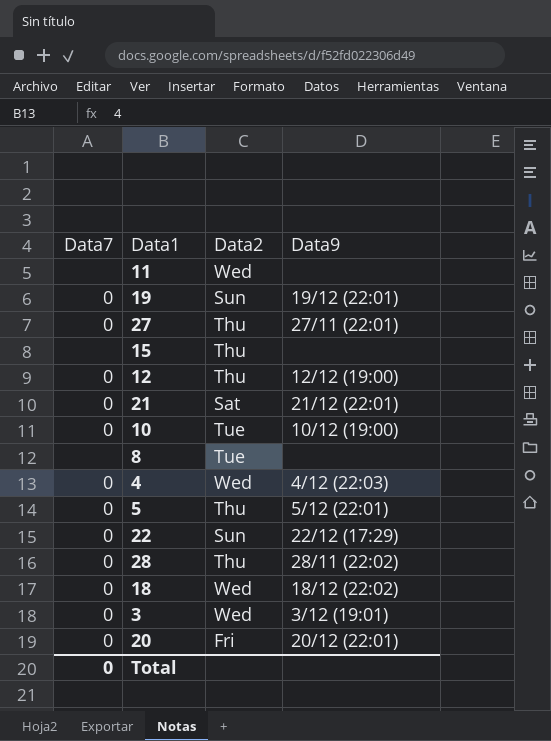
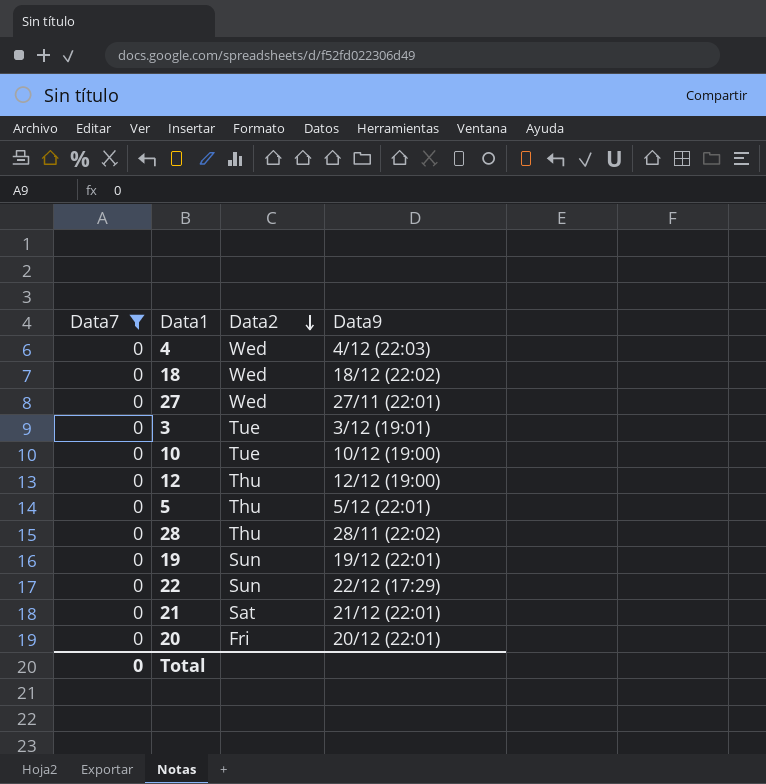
filter: none -> Data7 = 0
row order: none -> Data2 descending
27 | Data2: Thu -> Wed
3 | Data2: Wed -> Tue

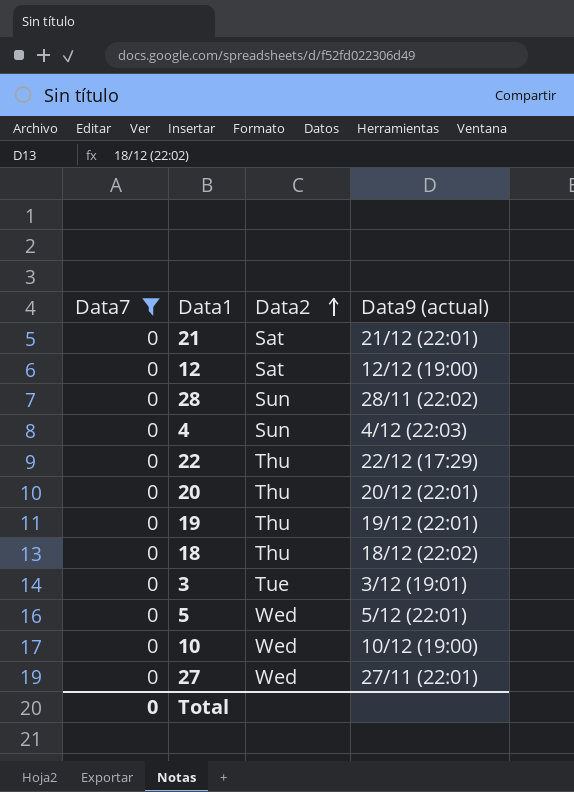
row order: Data2 descending -> Data2 ascending
column name: Data9 -> Data9 (actual)
12 | Data2: Thu -> Sat
28 | Data2: Thu -> Sun
4 | Data2: Wed -> Sun
22 | Data2: Sun -> Thu
20 | Data2: Fri -> Thu
19 | Data2: Sun -> Thu
18 | Data2: Wed -> Thu
5 | Data2: Thu -> Wed
10 | Data2: Tue -> Wed

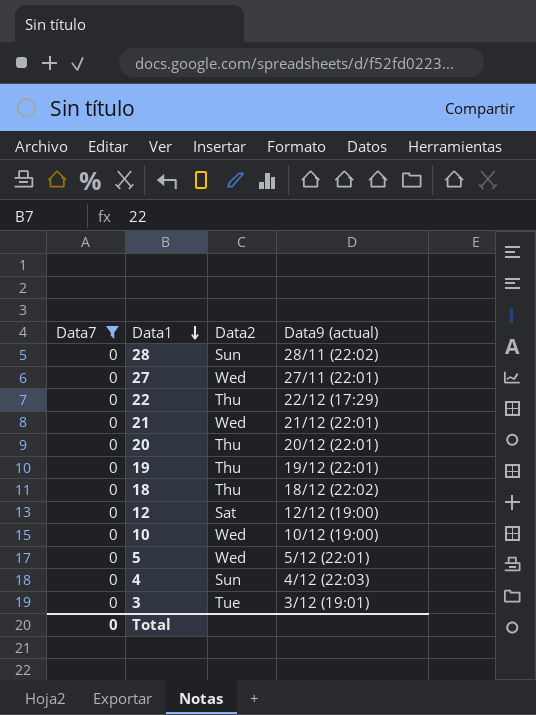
row order: Data2 ascending -> Data1 descending
21 | Data2: Sat -> Wed

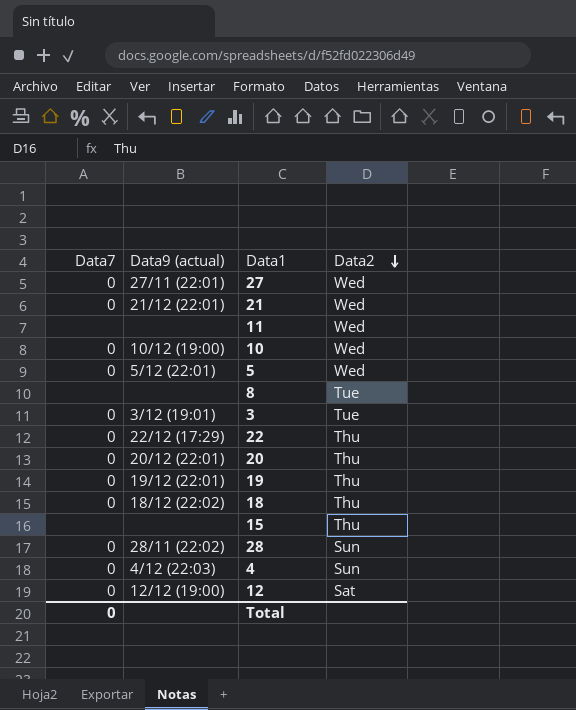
filter: Data7 = 0 -> none
row order: Data1 descending -> Data2 descending
column Data9 (actual) | position: 4 -> 2

